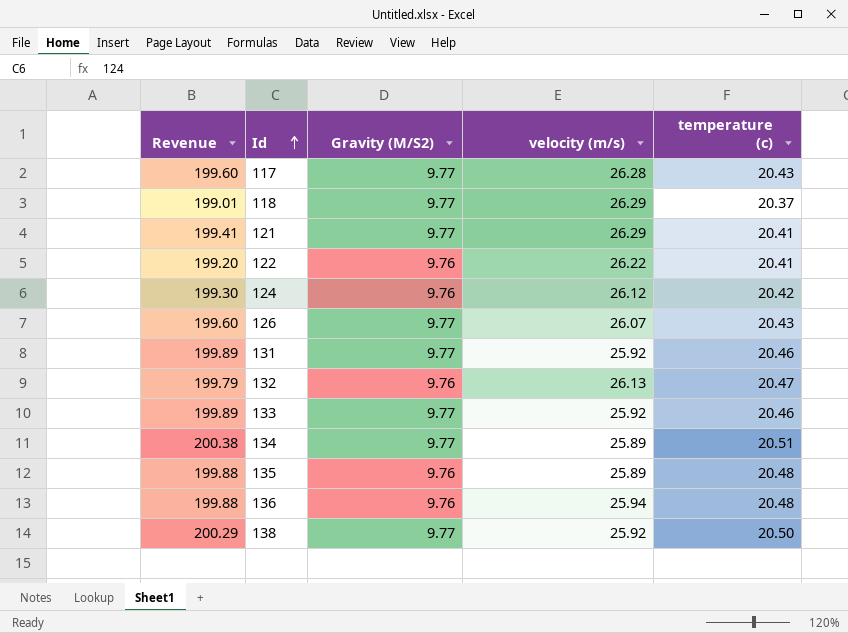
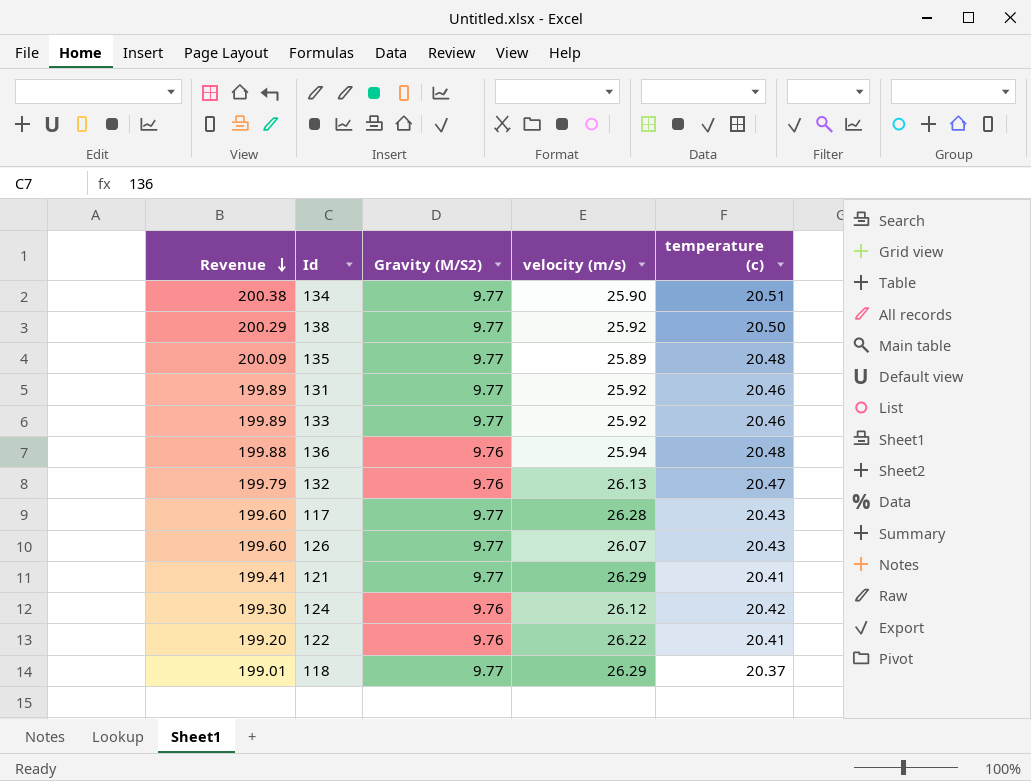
row order: Id ascending -> Revenue descending
134 | velocity (m/s): 25.89 -> 25.90
135 | Revenue: 199.88 -> 200.09
135 | Gravity (M/S2): 9.76 -> 9.77

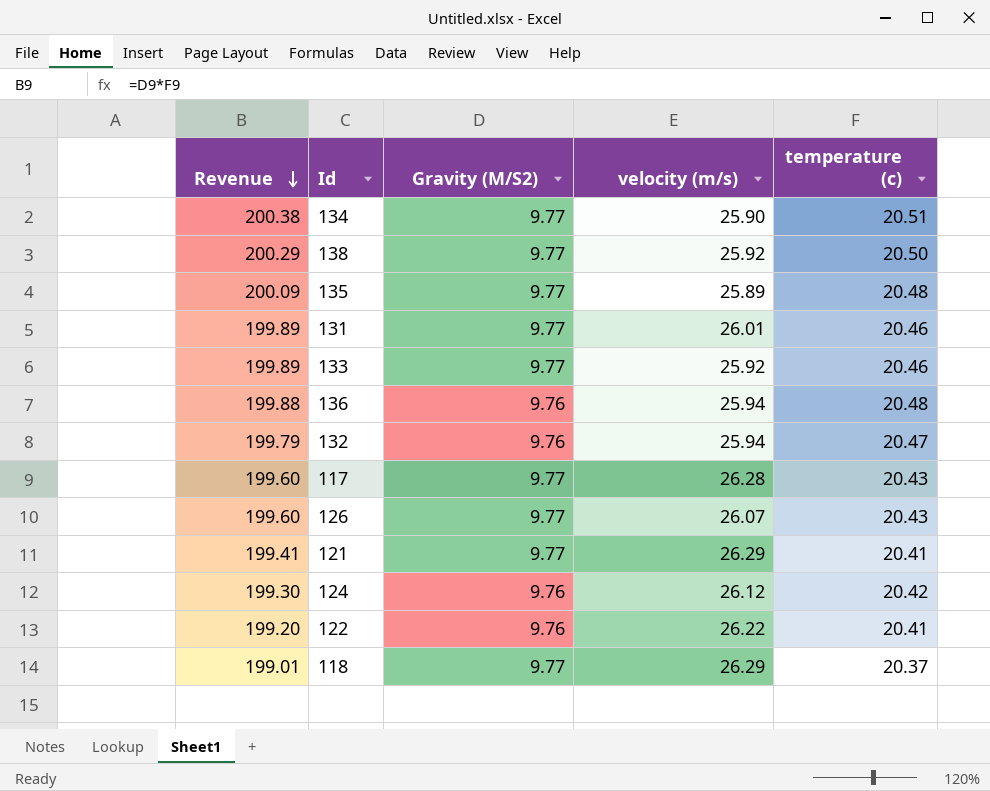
131 | velocity (m/s): 25.92 -> 26.01
132 | velocity (m/s): 26.13 -> 25.94

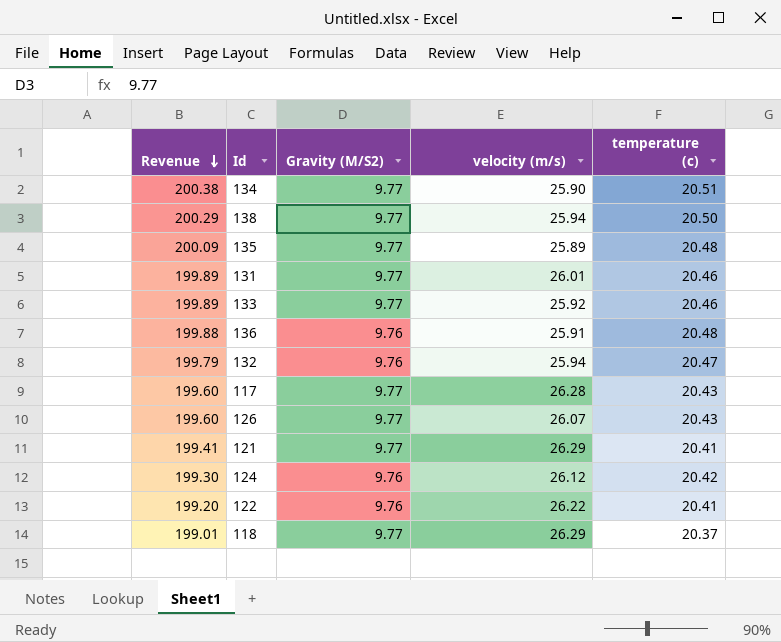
138 | velocity (m/s): 25.92 -> 25.94
136 | velocity (m/s): 25.94 -> 25.91

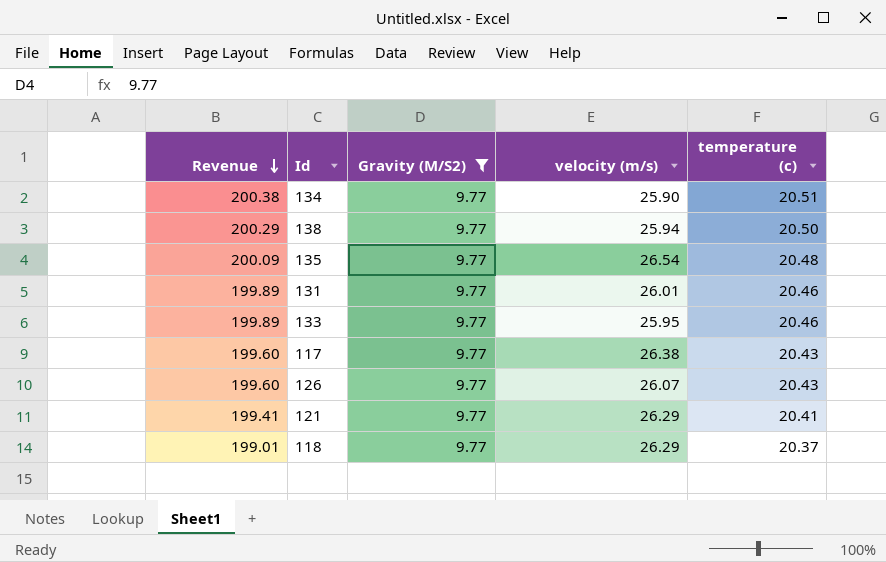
filter: none -> Gravity (M/S2) = 9.77
135 | velocity (m/s): 25.89 -> 26.54
133 | velocity (m/s): 25.92 -> 25.95
117 | velocity (m/s): 26.28 -> 26.38

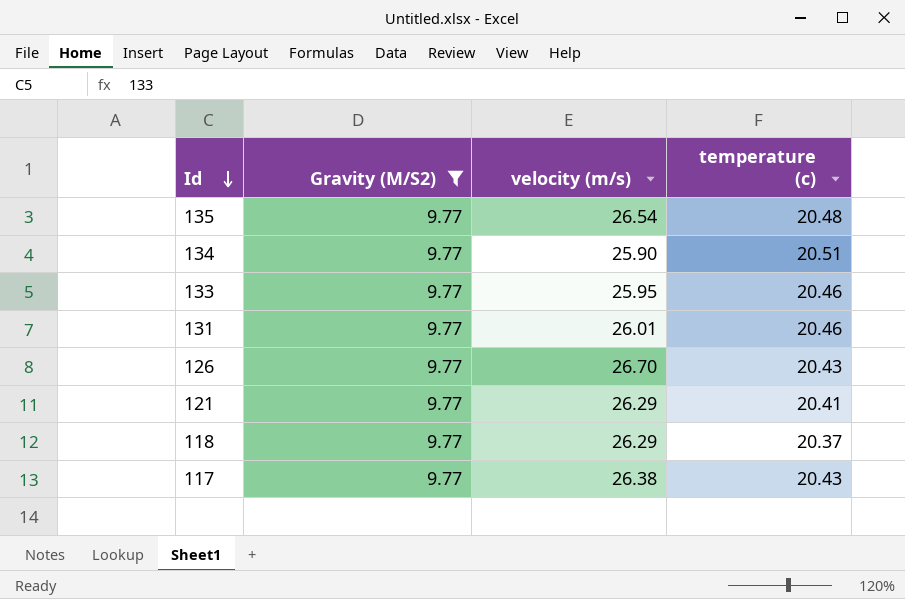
row order: Revenue descending -> Id descending
column Revenue | formula: [Gravity (M/S2)] * [temperature (c)] -> none
row 138: 200.29 | 9.77 | 25.94 | 20.50 -> none
126 | velocity (m/s): 26.07 -> 26.70

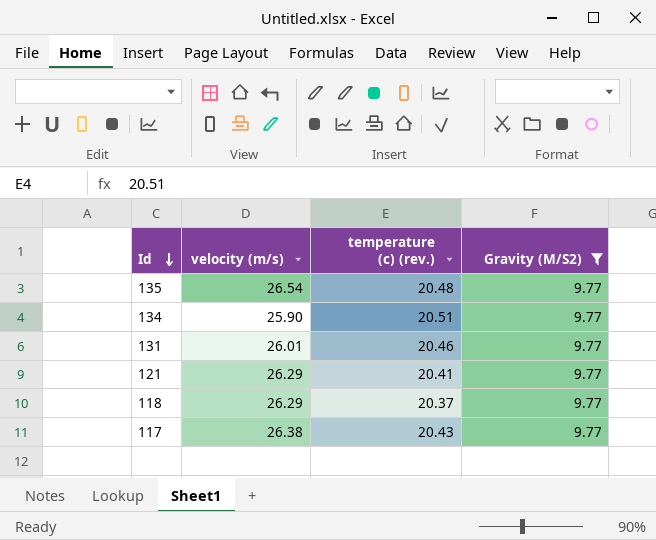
column name: temperature (c) -> temperature (c) (rev.)
column Gravity (M/S2) | position: 2 -> 4
row 133: 9.77 | 25.95 | 20.46 -> none
row 126: 9.77 | 26.70 | 20.43 -> none

